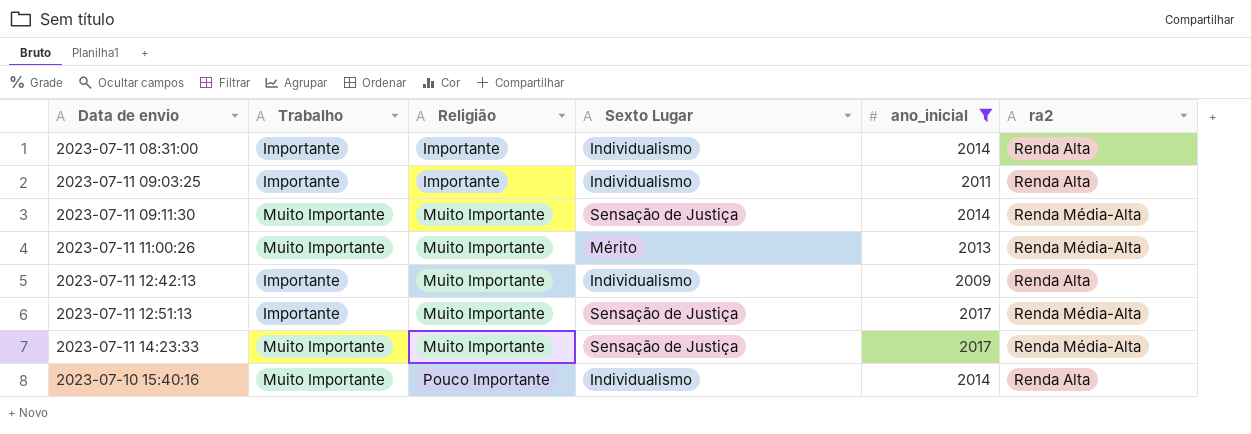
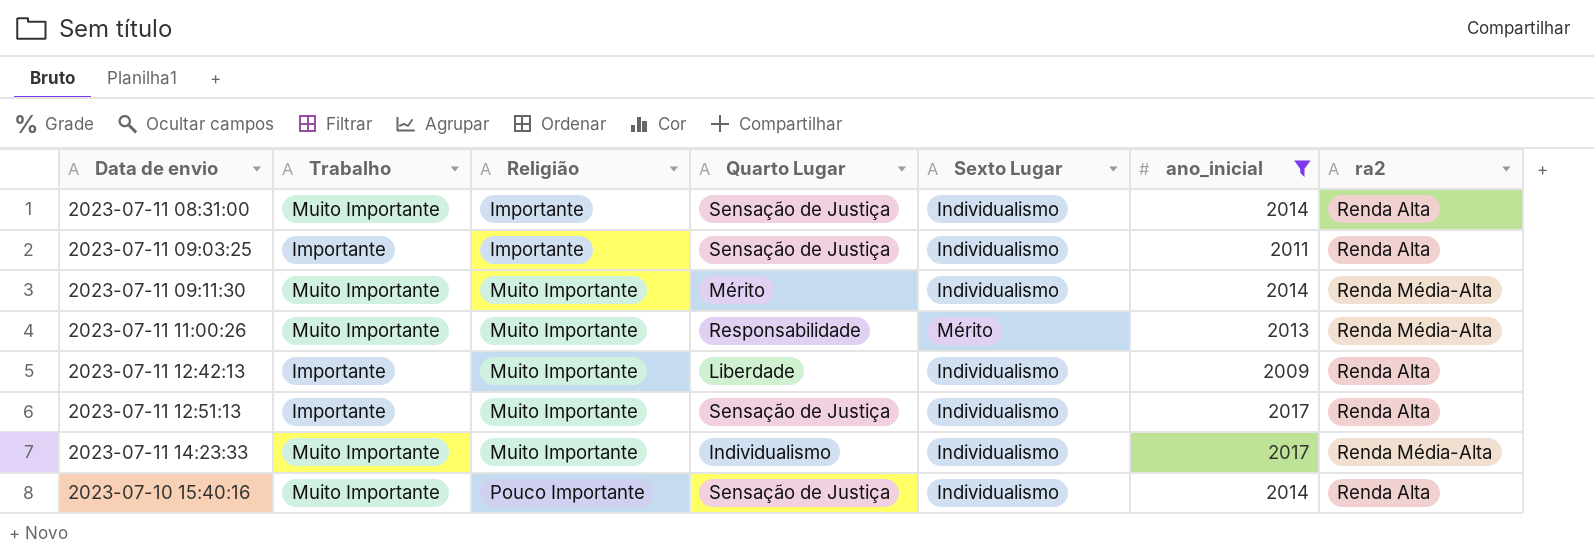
column Quarto Lugar | position: none -> 4
2023-07-11 08:31:00 | Trabalho: Importante -> Muito Importante
2023-07-11 09:11:30 | Sexto Lugar: Sensação de Justiça -> Individualismo
2023-07-11 12:51:13 | Sexto Lugar: Sensação de Justiça -> Individualismo
2023-07-11 12:51:13 | ra2: Renda Média-Alta -> Renda Alta
2023-07-11 14:23:33 | Sexto Lugar: Sensação de Justiça -> Individualismo

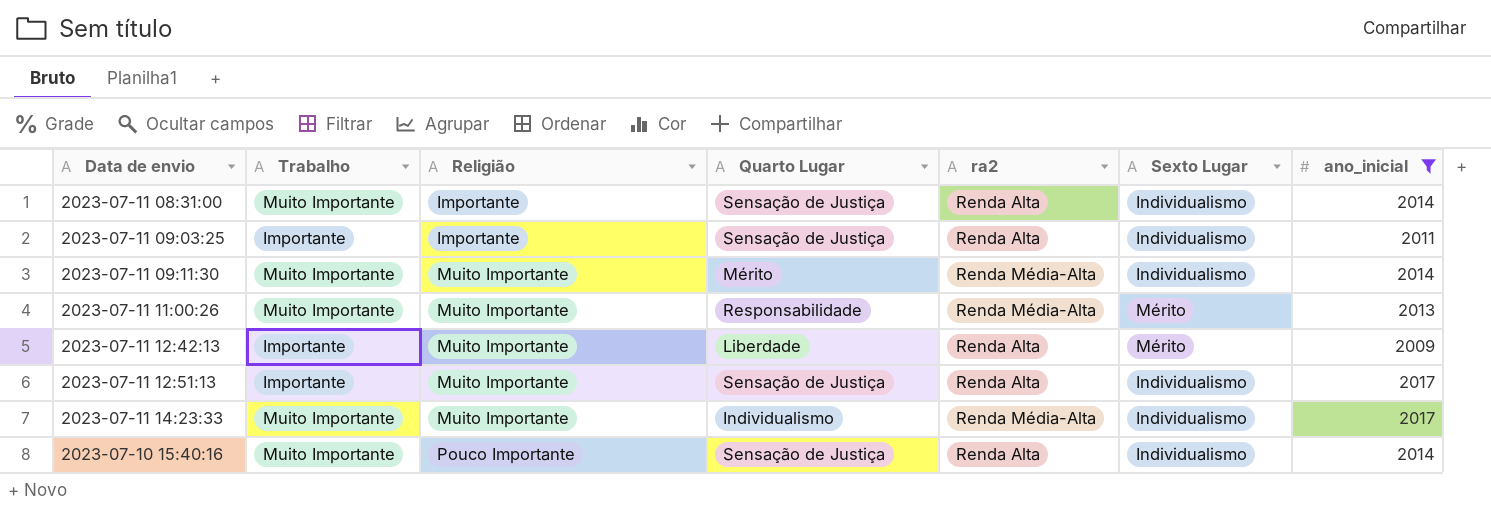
column ra2 | position: 7 -> 5
2023-07-11 12:42:13 | Sexto Lugar: Individualismo -> Mérito

